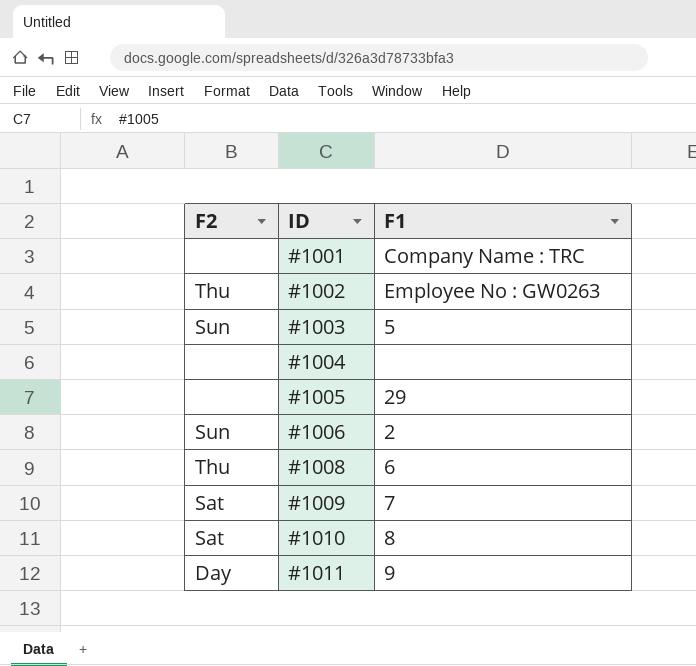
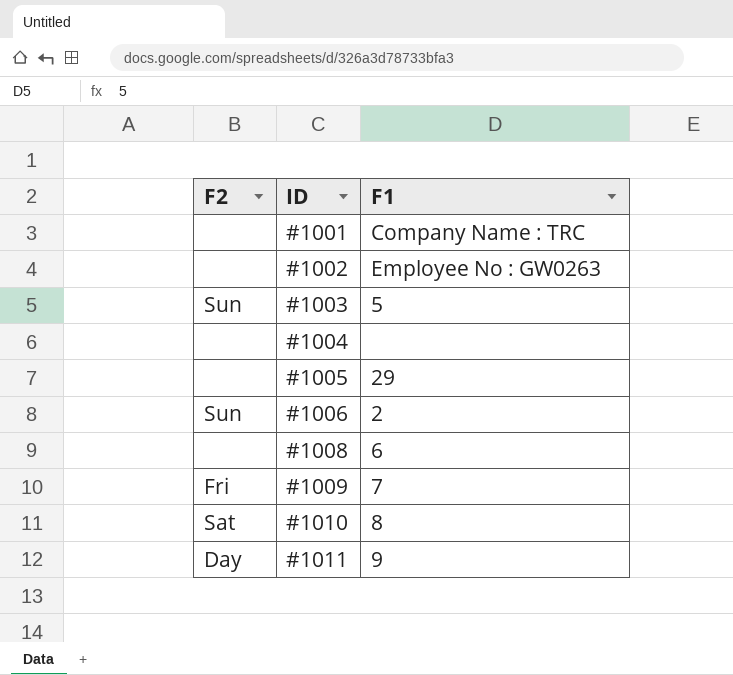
#1002 | F2: Thu -> none
#1008 | F2: Thu -> none
#1009 | F2: Sat -> Fri

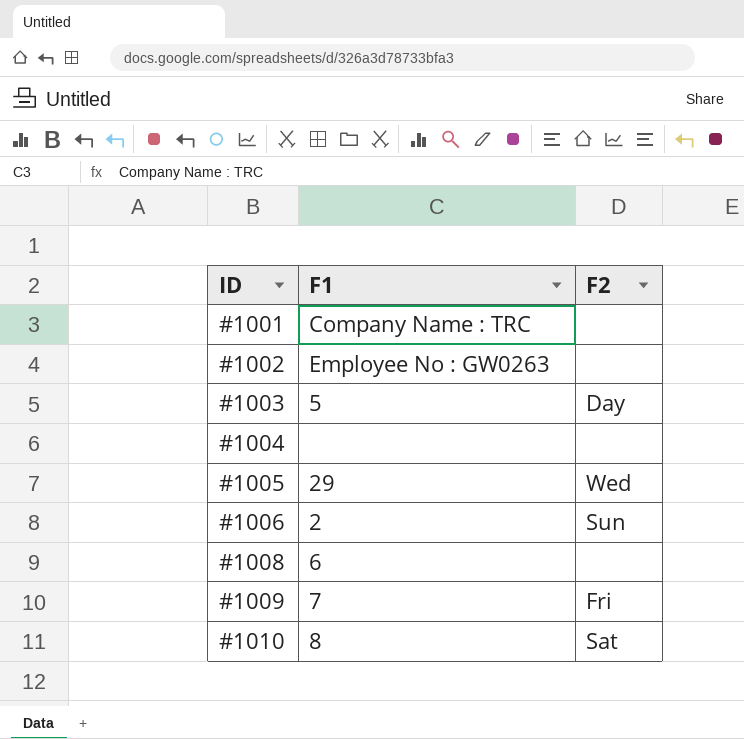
column F2 | position: 1 -> 3
row #1011: Day | 9 -> none
#1003 | F2: Sun -> Day
#1005 | F2: none -> Wed

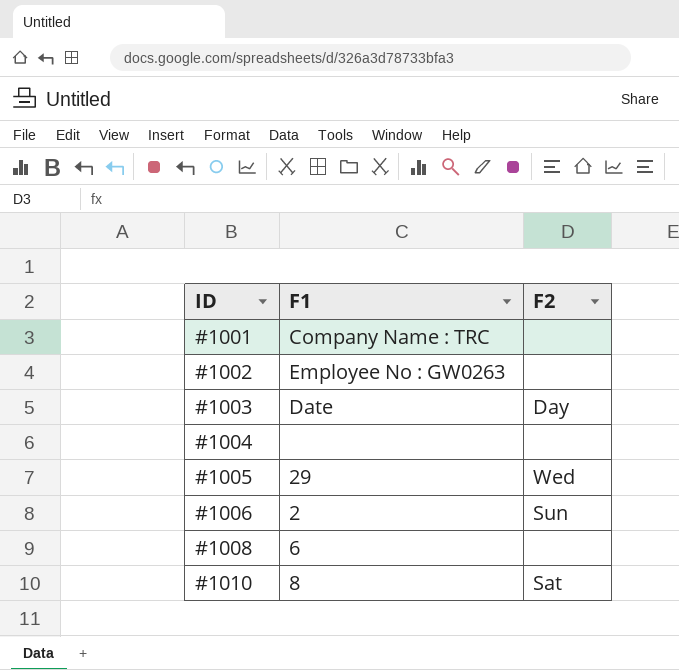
row #1009: 7 | Fri -> none
#1003 | F1: 5 -> Date

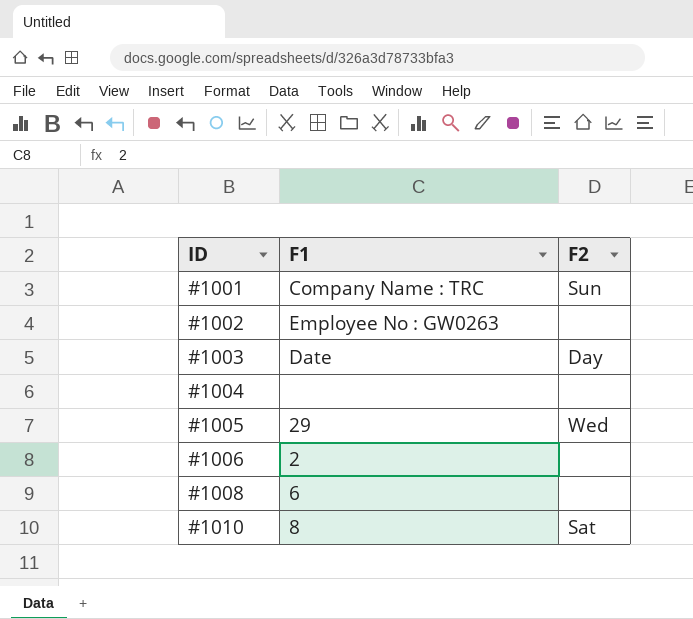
#1001 | F2: none -> Sun
#1006 | F2: Sun -> none

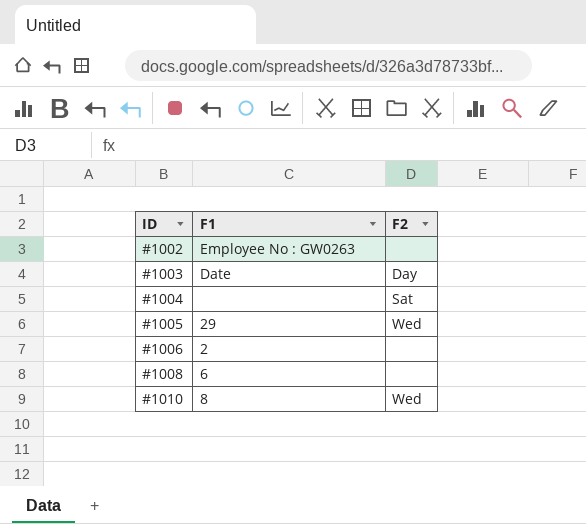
row #1001: Company Name : TRC | Sun -> none
#1004 | F2: none -> Sat
#1010 | F2: Sat -> Wed

